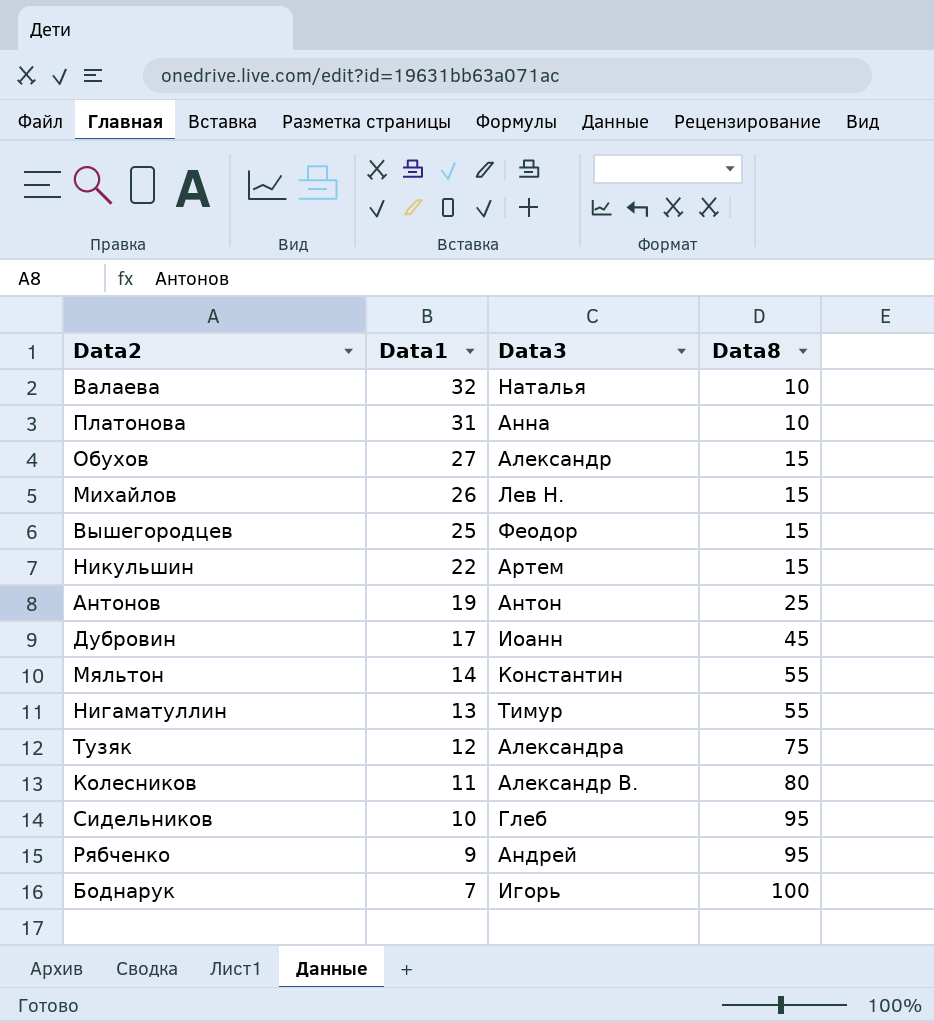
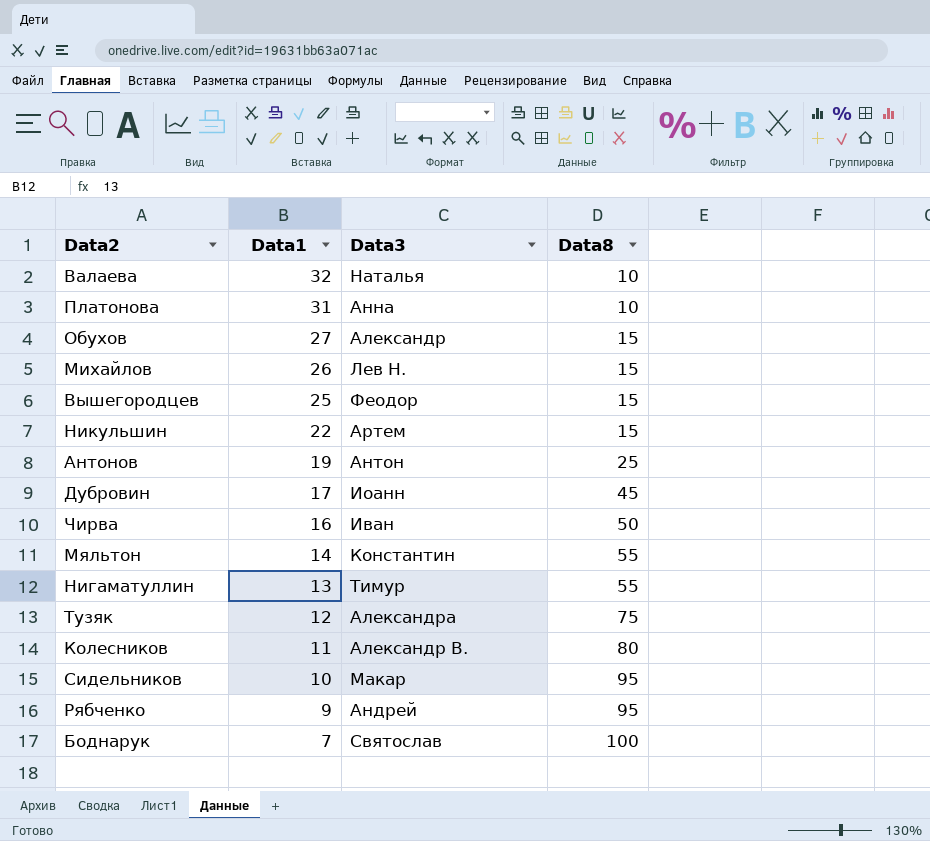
row Чирва: none -> 16 | Иван | 50
Сидельников | Data3: Глеб -> Макар
Боднарук | Data3: Игорь -> Святослав

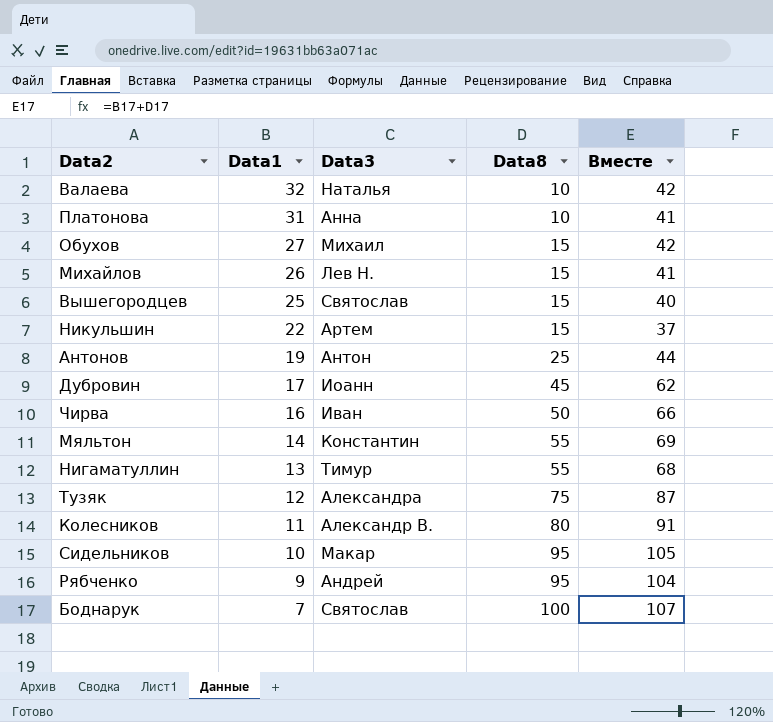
column Вместе | formula: none -> [Data1] + [Data8]
Обухов | Data3: Александр -> Михаил
Вышегородцев | Data3: Феодор -> Святослав

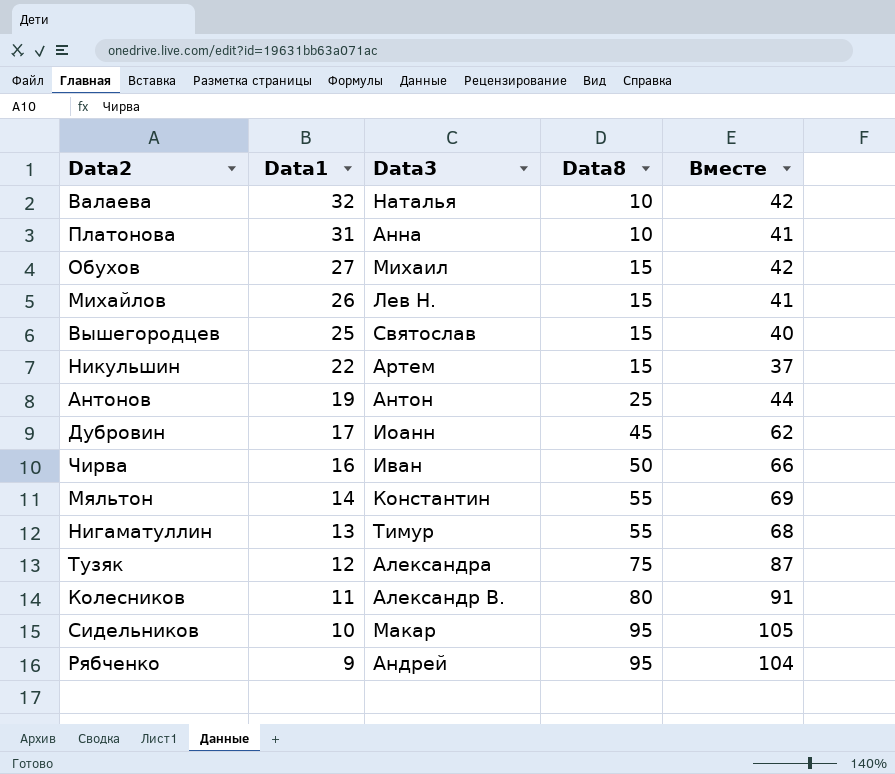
row Боднарук: 7 | Святослав | 100 | 107 -> none

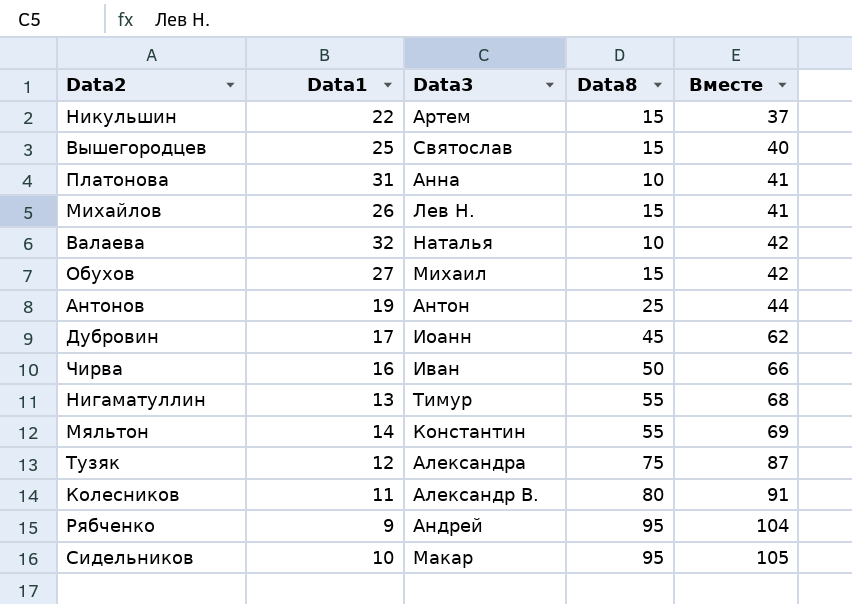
row order: Data1 descending -> Вместе ascending

